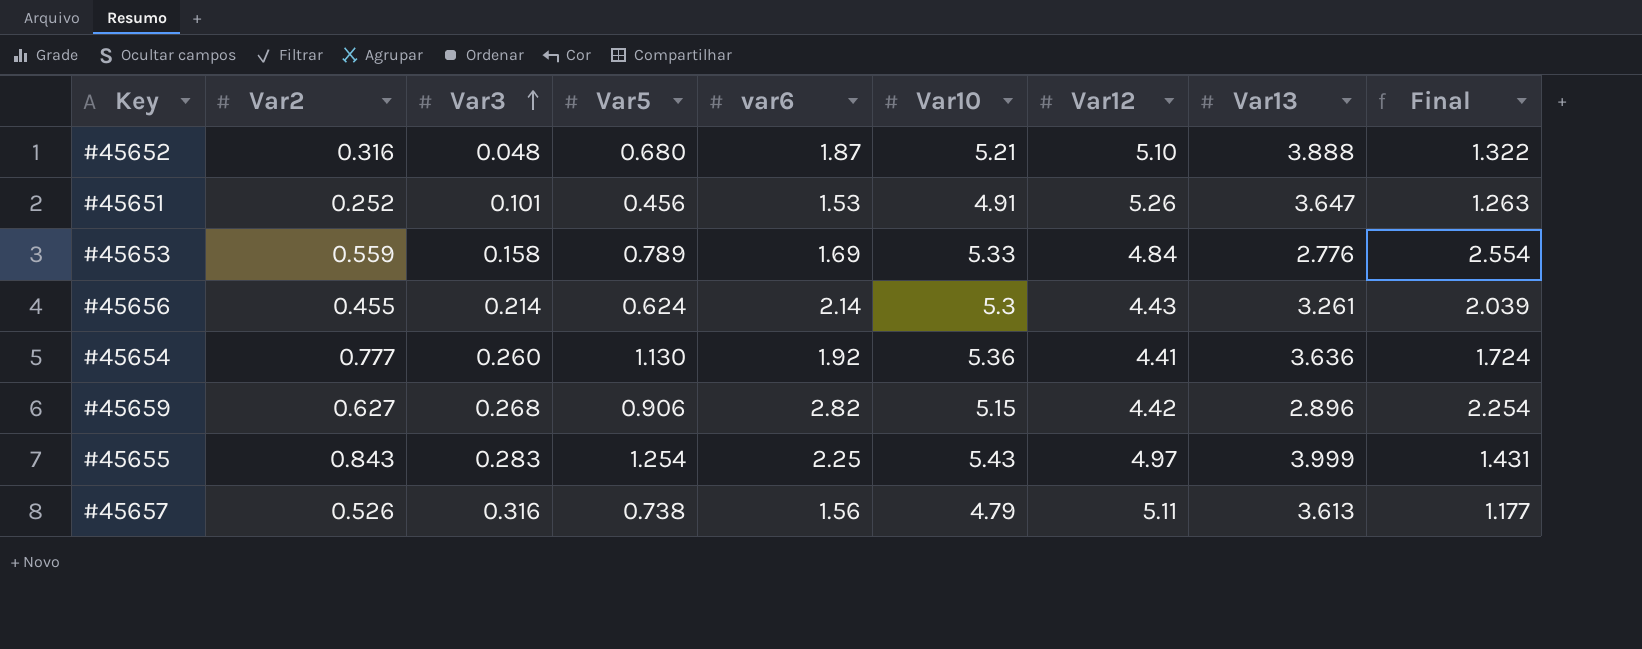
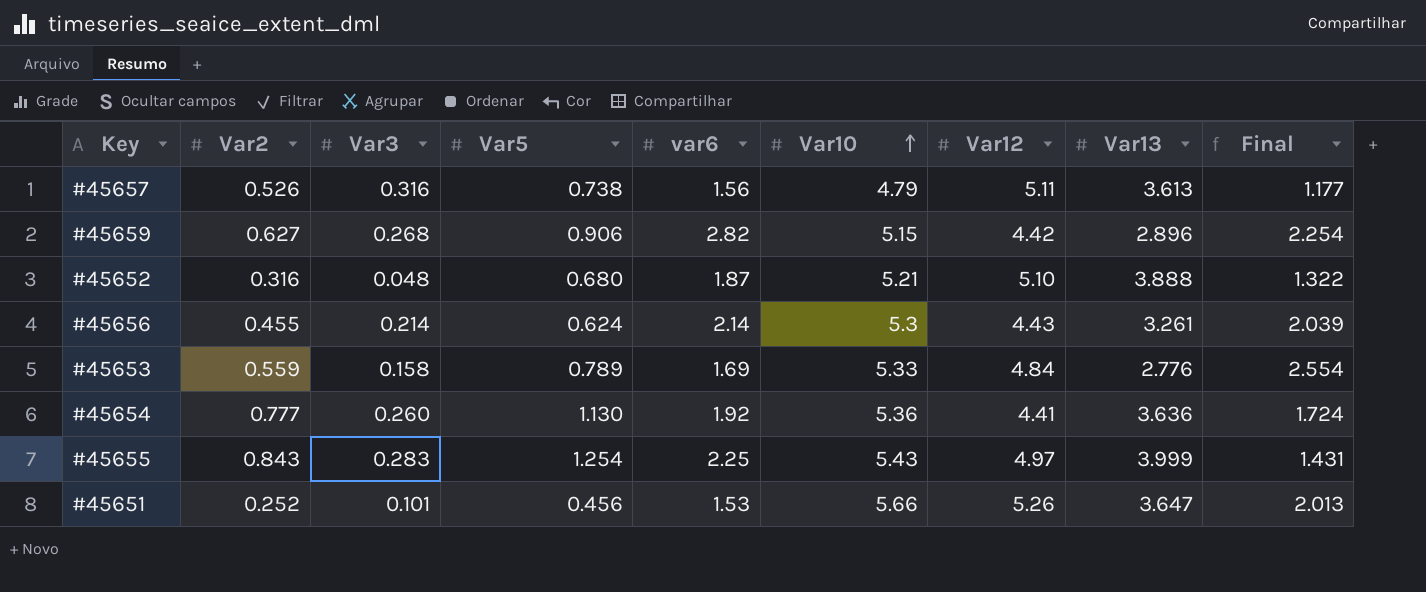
row order: Var3 ascending -> Var10 ascending
#45651 | Var10: 4.91 -> 5.66
#45651 | Final: 1.263 -> 2.013

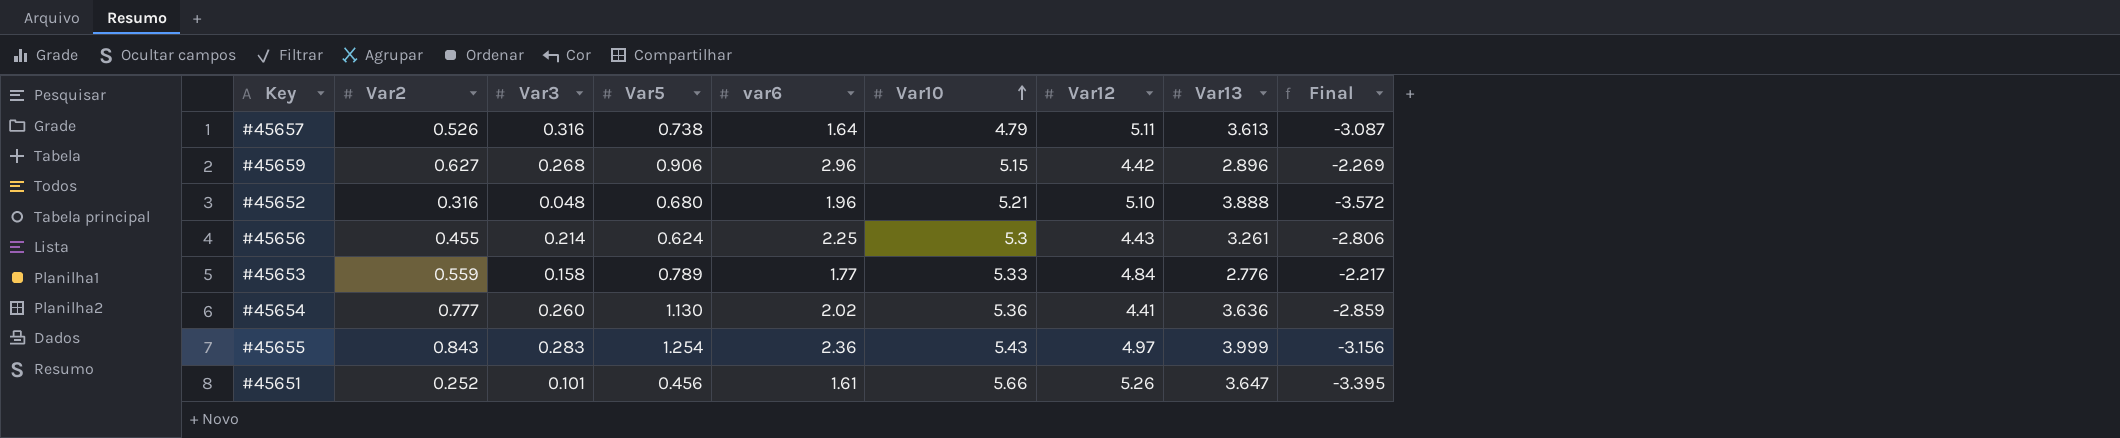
column Final | formula: [Var10] - [Var13] -> [Var2] - [Var13]
#45657 | var6: 1.56 -> 1.64
#45659 | var6: 2.82 -> 2.96
#45652 | var6: 1.87 -> 1.96
#45656 | var6: 2.14 -> 2.25
#45653 | var6: 1.69 -> 1.77
#45654 | var6: 1.92 -> 2.02
#45655 | var6: 2.25 -> 2.36
#45651 | var6: 1.53 -> 1.61

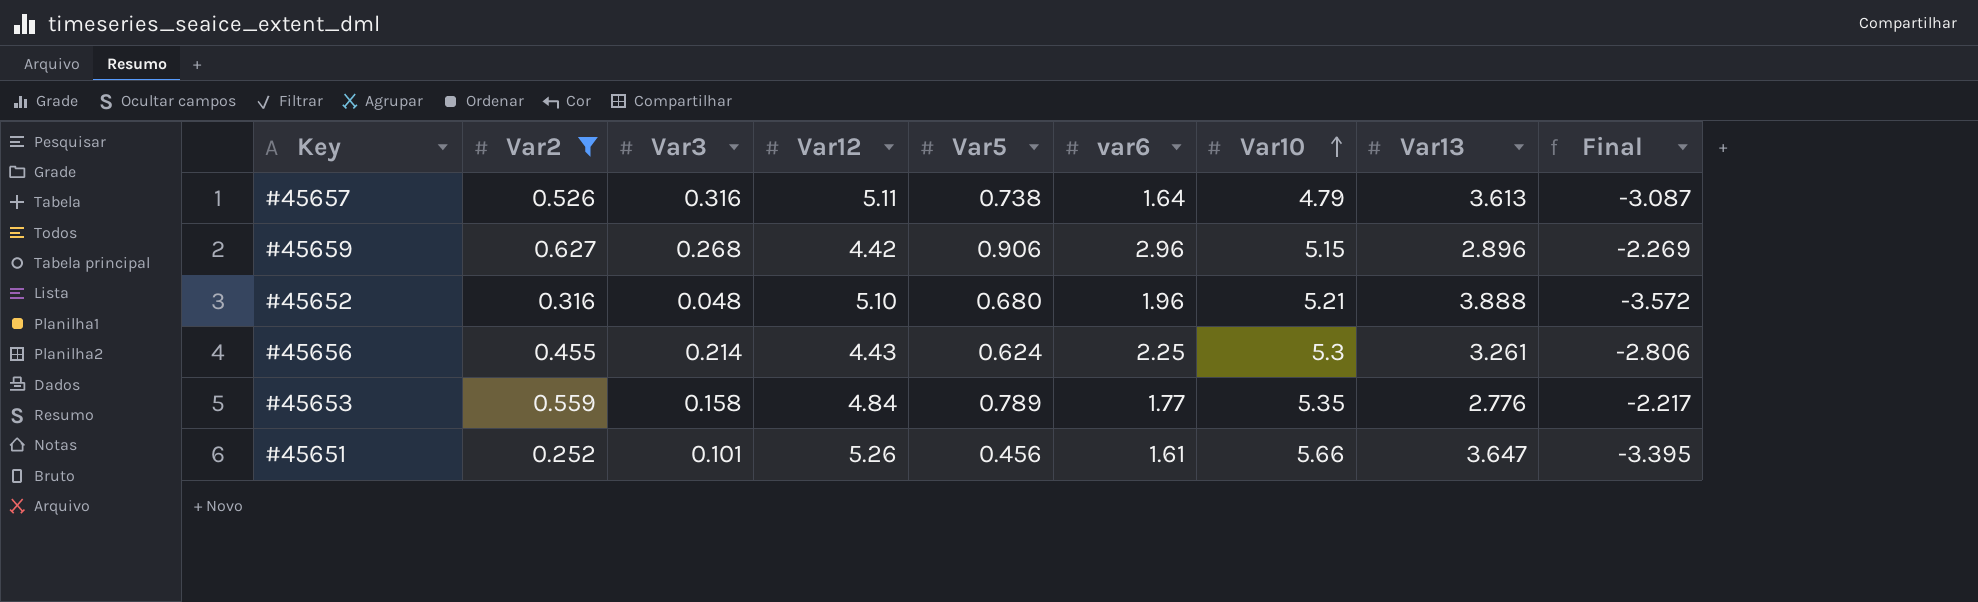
filter: none -> Var2 <= 0.627
column Var12 | position: 7 -> 4
#45653 | Var10: 5.33 -> 5.35

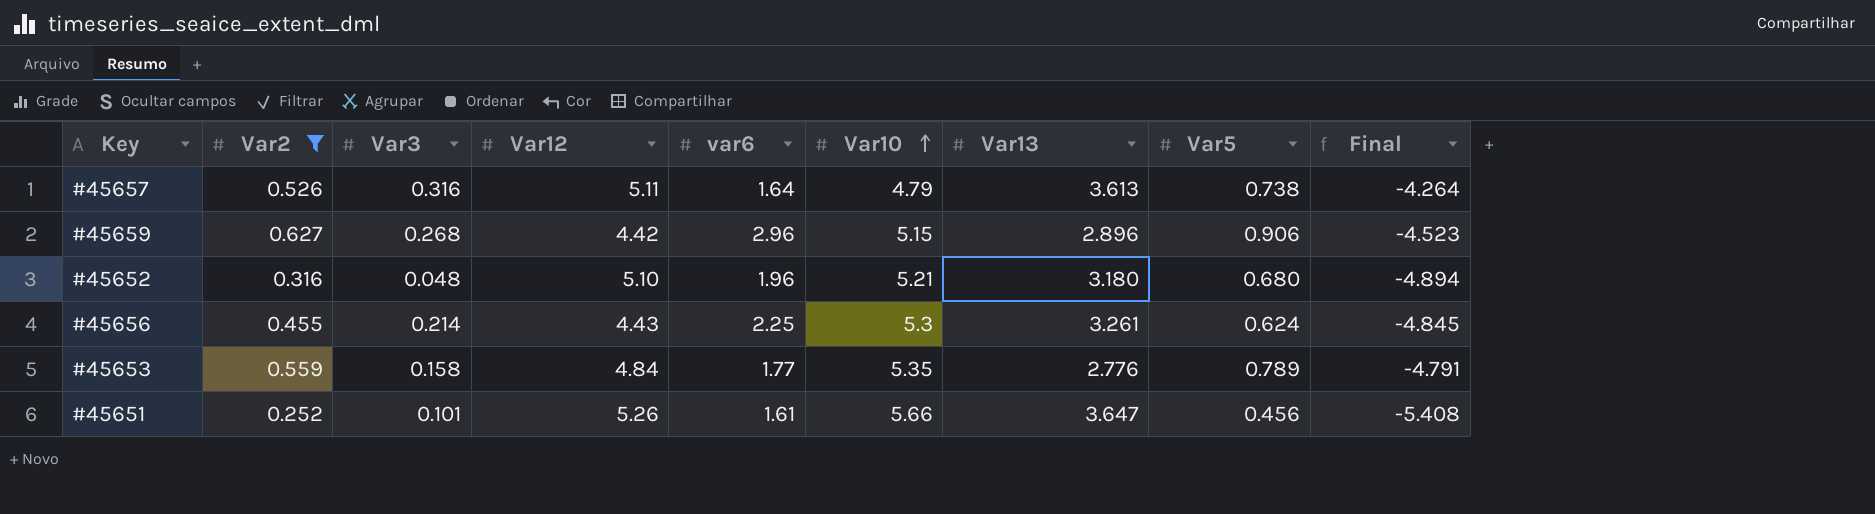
column Var5 | position: 5 -> 8
column Final | formula: [Var2] - [Var13] -> [Var2] - [Var10]
#45652 | Var13: 3.888 -> 3.180

